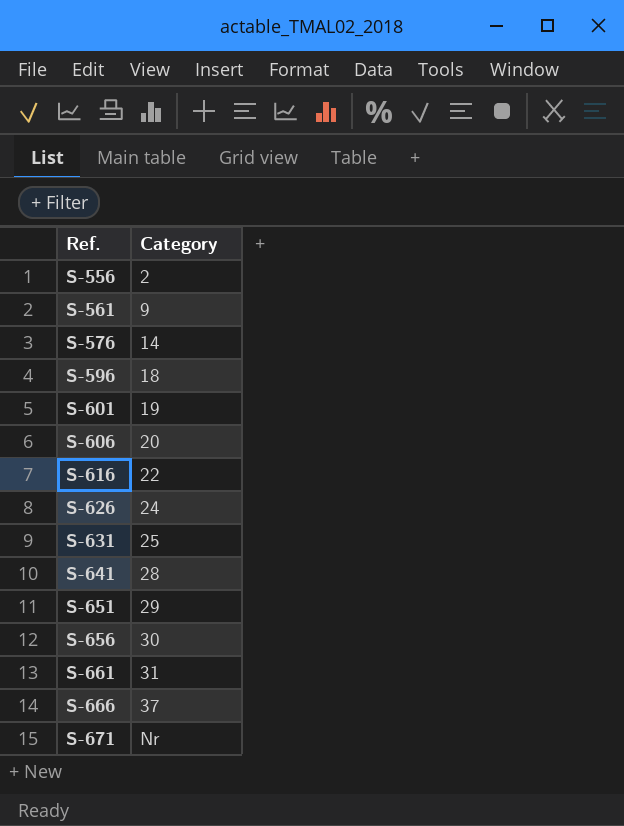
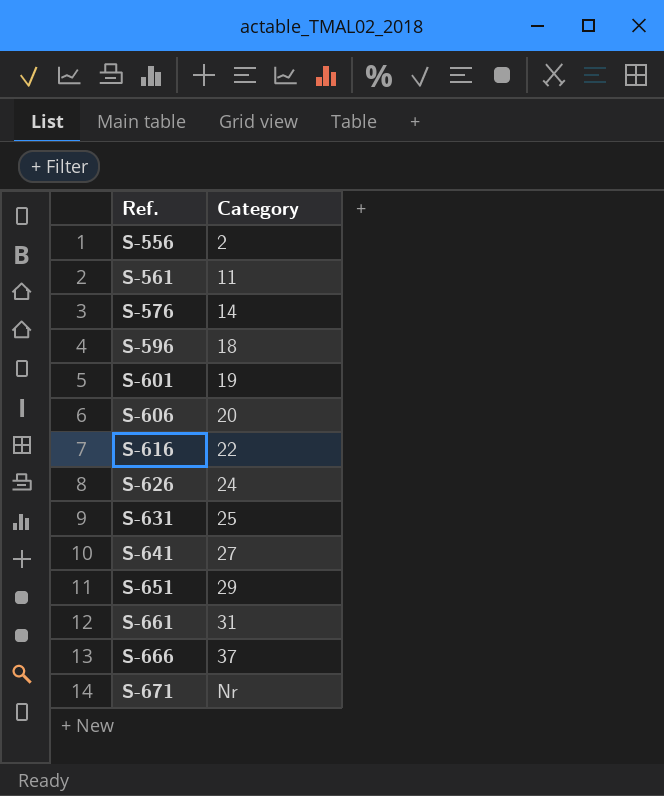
row S-656: 30 -> none
S-561 | Category: 9 -> 11
S-641 | Category: 28 -> 27

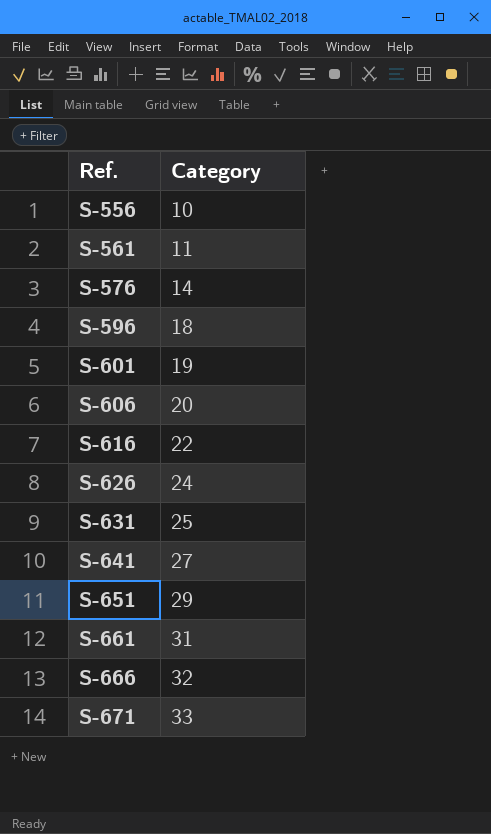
S-556 | Category: 2 -> 10
S-666 | Category: 37 -> 32
S-671 | Category: Nr -> 33

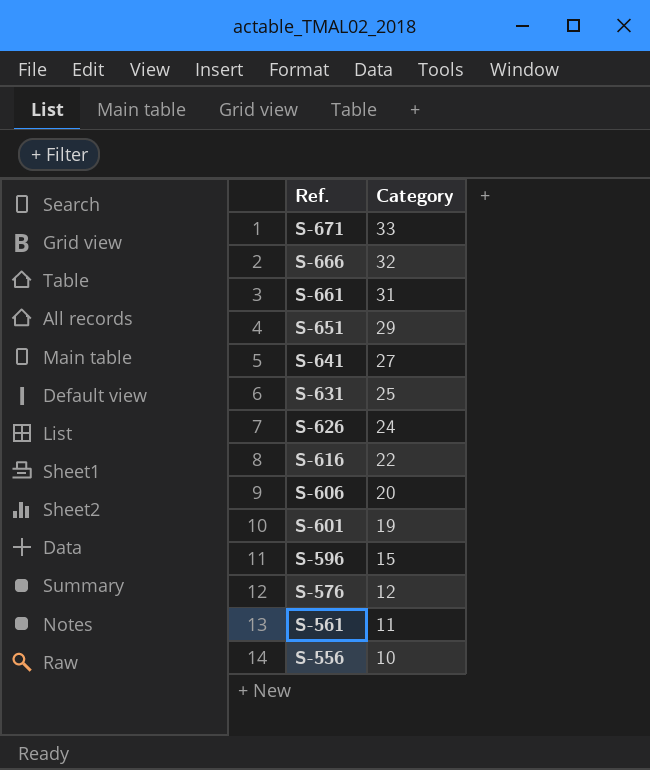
row order: Ref. ascending -> Ref. descending
S-596 | Category: 18 -> 15
S-576 | Category: 14 -> 12

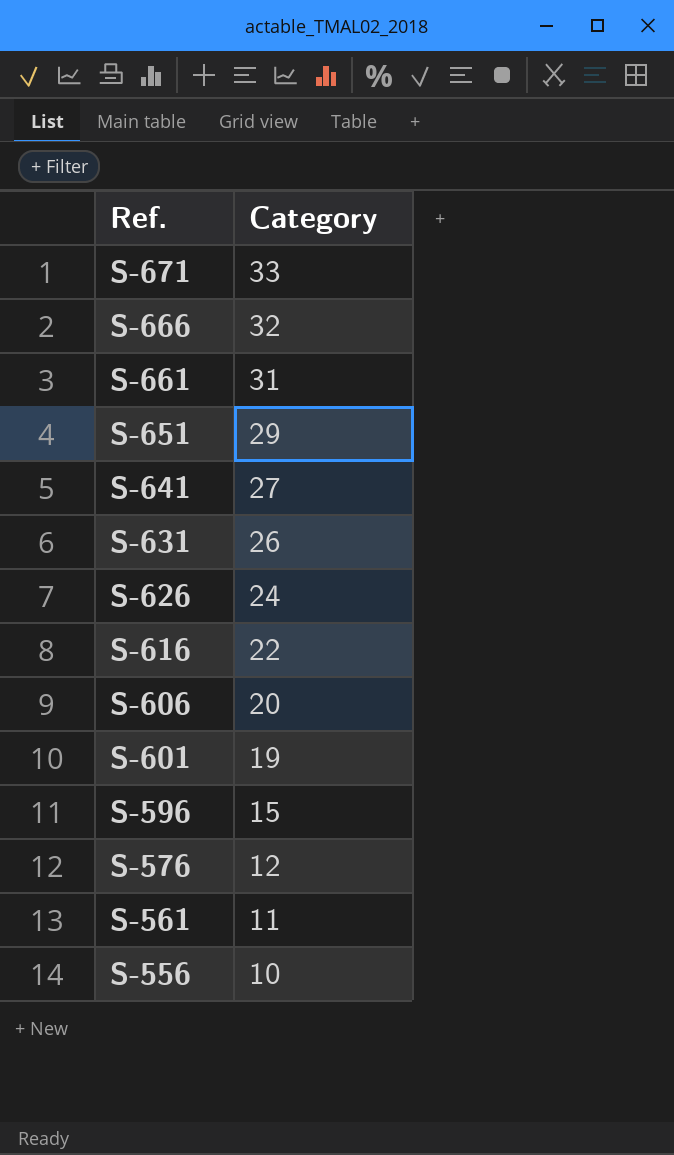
S-631 | Category: 25 -> 26

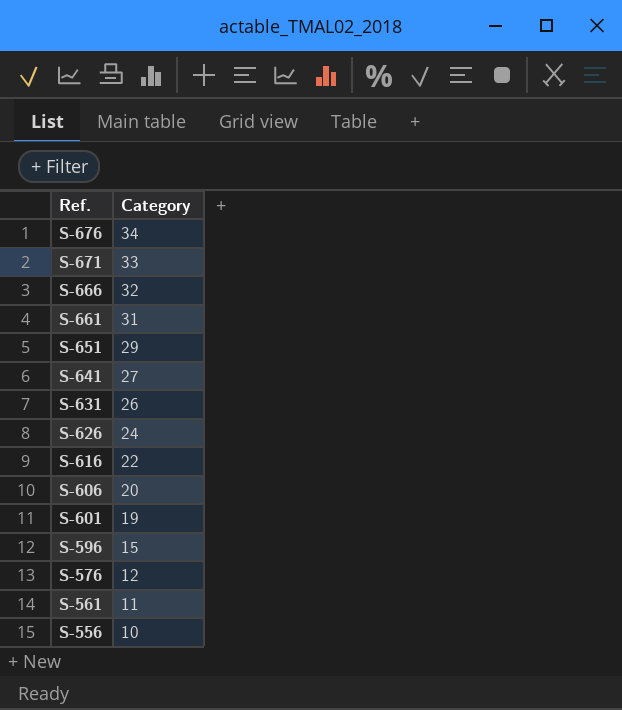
row S-676: none -> 34

